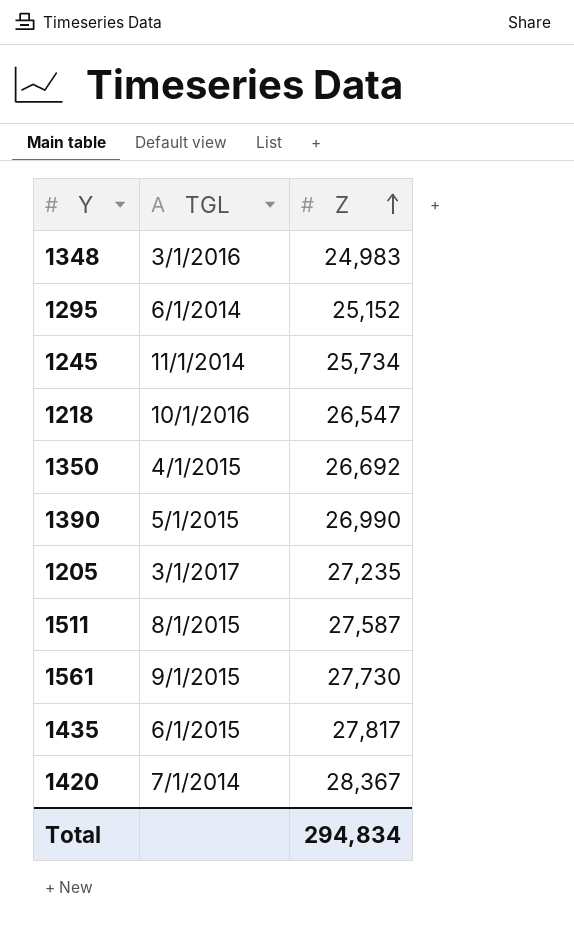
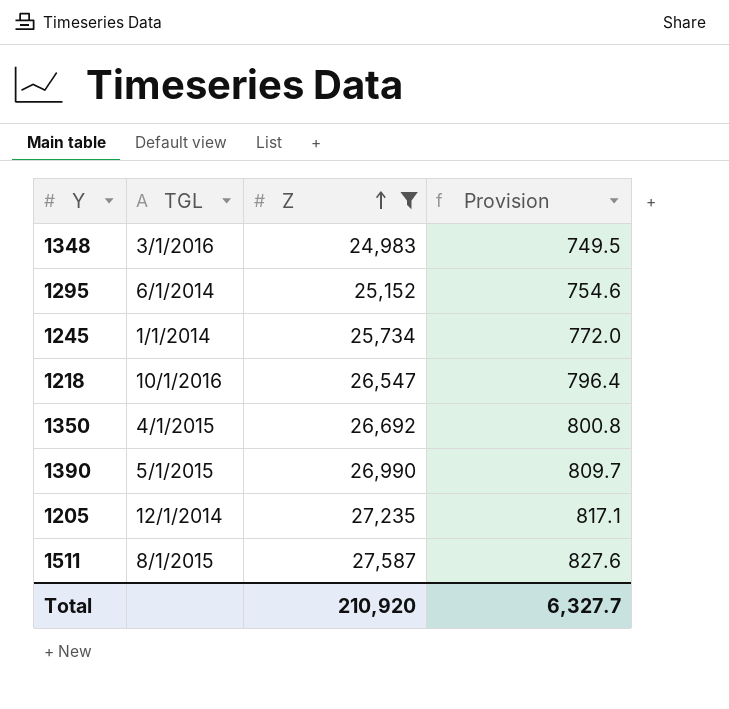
filter: none -> Z <= 27,587
column Provision | formula: none -> [Z] * 0.03
1245 | TGL: 11/1/2014 -> 1/1/2014
1205 | TGL: 3/1/2017 -> 12/1/2014
Total | Z: 294,834 -> 210,920

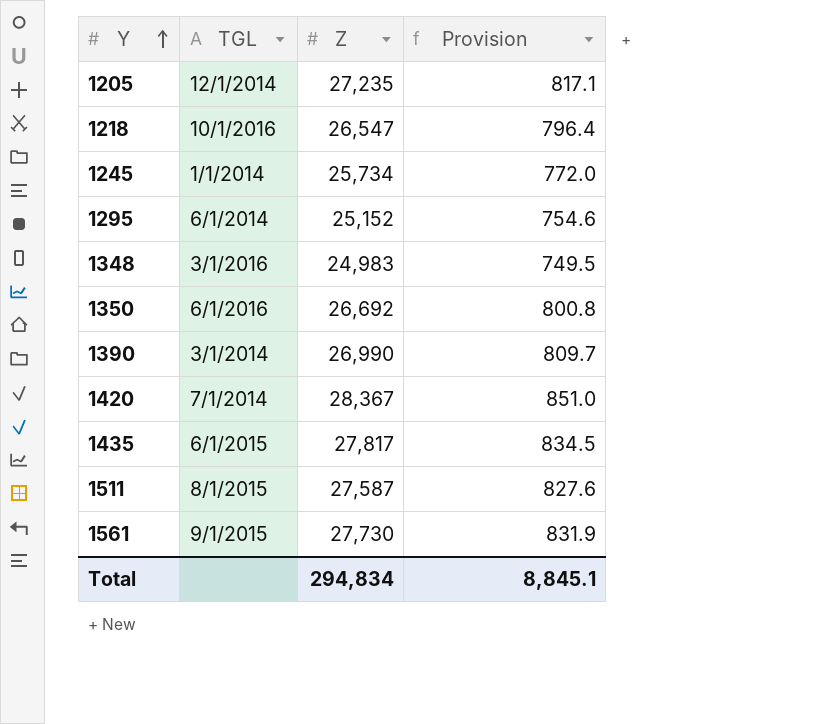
filter: Z <= 27,587 -> none
row order: Z ascending -> Y ascending
1350 | TGL: 4/1/2015 -> 6/1/2016
1390 | TGL: 5/1/2015 -> 3/1/2014
Total | Z: 210,920 -> 294,834
Total | Provision: 6,327.7 -> 8,845.1

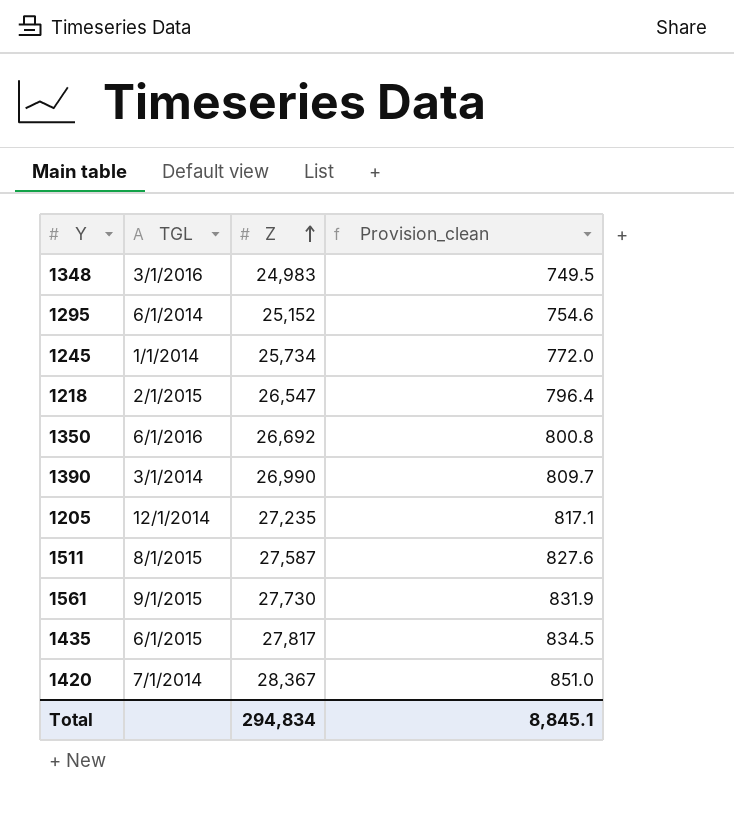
row order: Y ascending -> Z ascending
column name: Provision -> Provision_clean
1218 | TGL: 10/1/2016 -> 2/1/2015

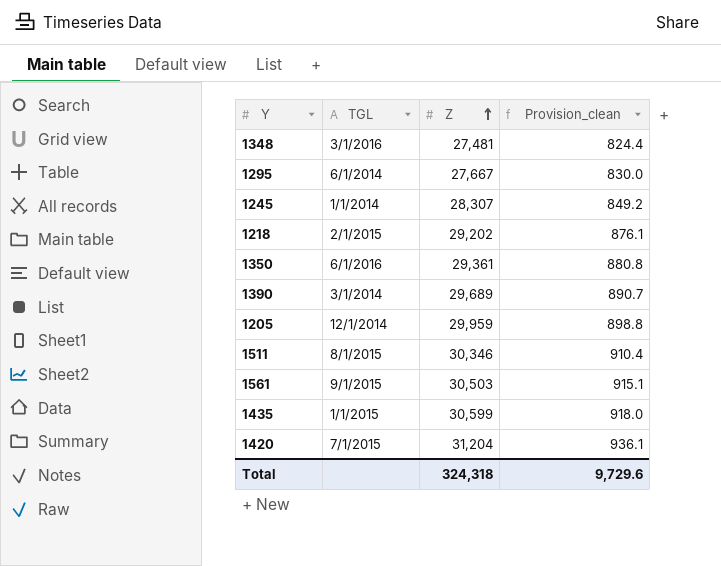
1348 | Z: 24,983 -> 27,481
1348 | Provision_clean: 749.5 -> 824.4
1295 | Z: 25,152 -> 27,667
1295 | Provision_clean: 754.6 -> 830.0
1245 | Z: 25,734 -> 28,307
1245 | Provision_clean: 772.0 -> 849.2
1218 | Z: 26,547 -> 29,202
1218 | Provision_clean: 796.4 -> 876.1
1350 | Z: 26,692 -> 29,361
1350 | Provision_clean: 800.8 -> 880.8
1390 | Z: 26,990 -> 29,689
1390 | Provision_clean: 809.7 -> 890.7
1205 | Z: 27,235 -> 29,959
1205 | Provision_clean: 817.1 -> 898.8
1511 | Z: 27,587 -> 30,346
1511 | Provision_clean: 827.6 -> 910.4
1561 | Z: 27,730 -> 30,503
1561 | Provision_clean: 831.9 -> 915.1
1435 | TGL: 6/1/2015 -> 1/1/2015
1435 | Z: 27,817 -> 30,599
1435 | Provision_clean: 834.5 -> 918.0
1420 | TGL: 7/1/2014 -> 7/1/2015
1420 | Z: 28,367 -> 31,204
1420 | Provision_clean: 851.0 -> 936.1
Total | Z: 294,834 -> 324,318
Total | Provision_clean: 8,845.1 -> 9,729.6

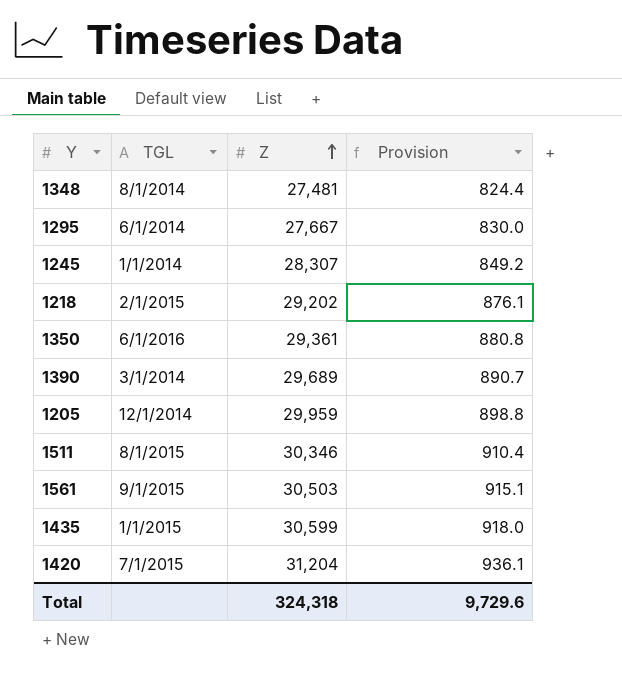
column name: Provision_clean -> Provision
1348 | TGL: 3/1/2016 -> 8/1/2014

